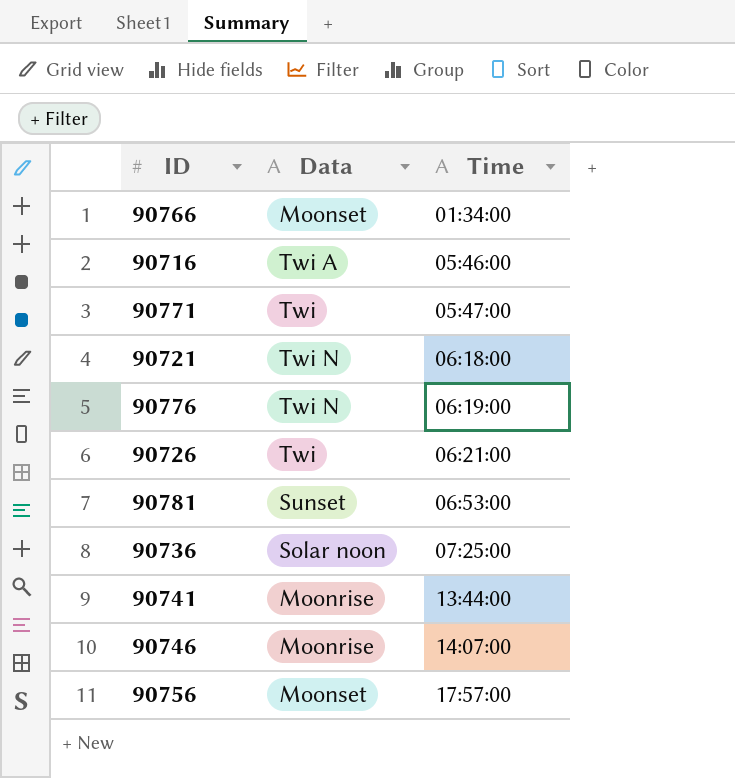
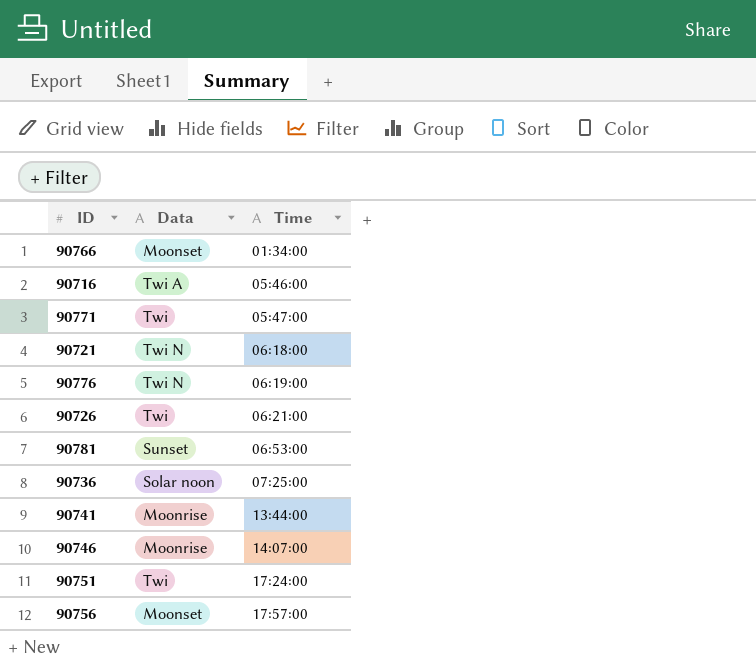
row 90751: none -> Twi | 17:24:00

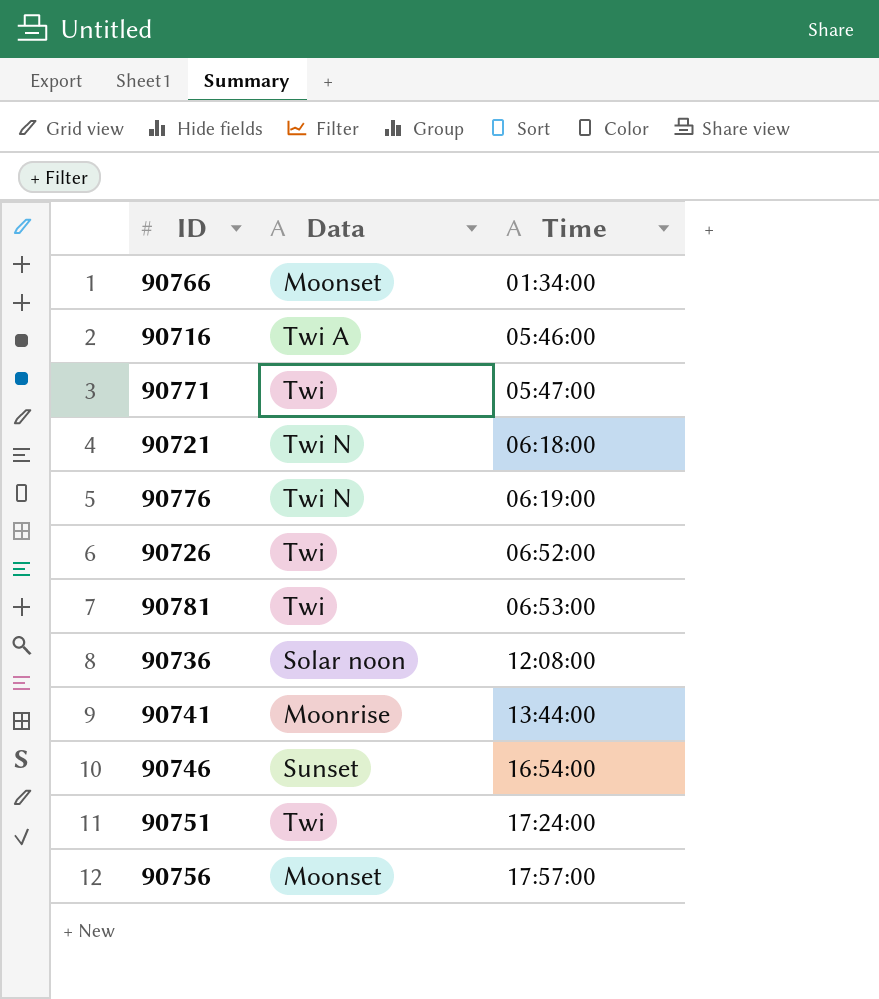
90726 | Time: 06:21:00 -> 06:52:00
90781 | Data: Sunset -> Twi
90736 | Time: 07:25:00 -> 12:08:00
90746 | Data: Moonrise -> Sunset
90746 | Time: 14:07:00 -> 16:54:00

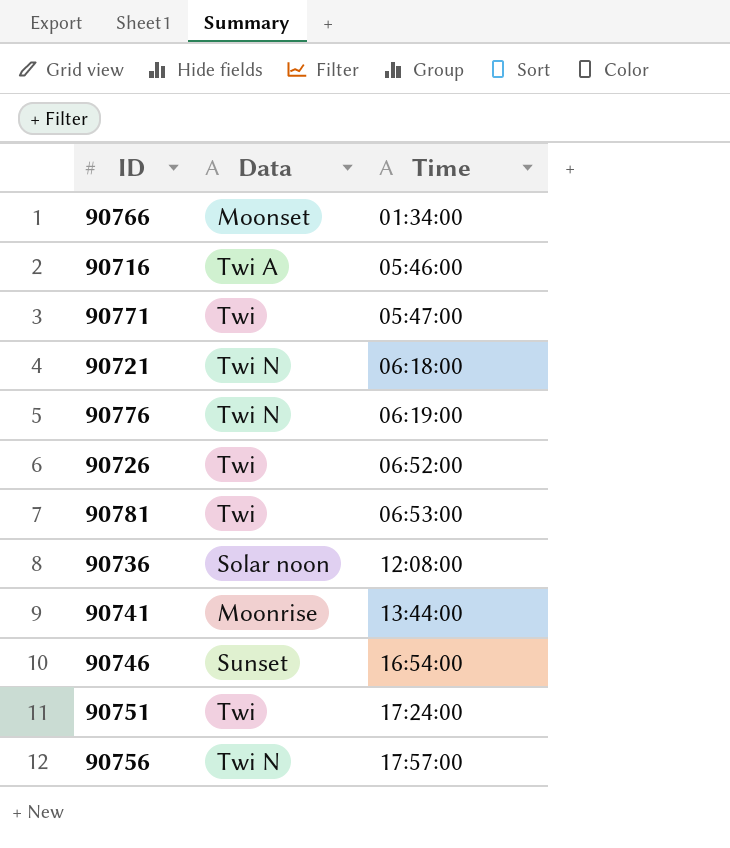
90756 | Data: Moonset -> Twi N

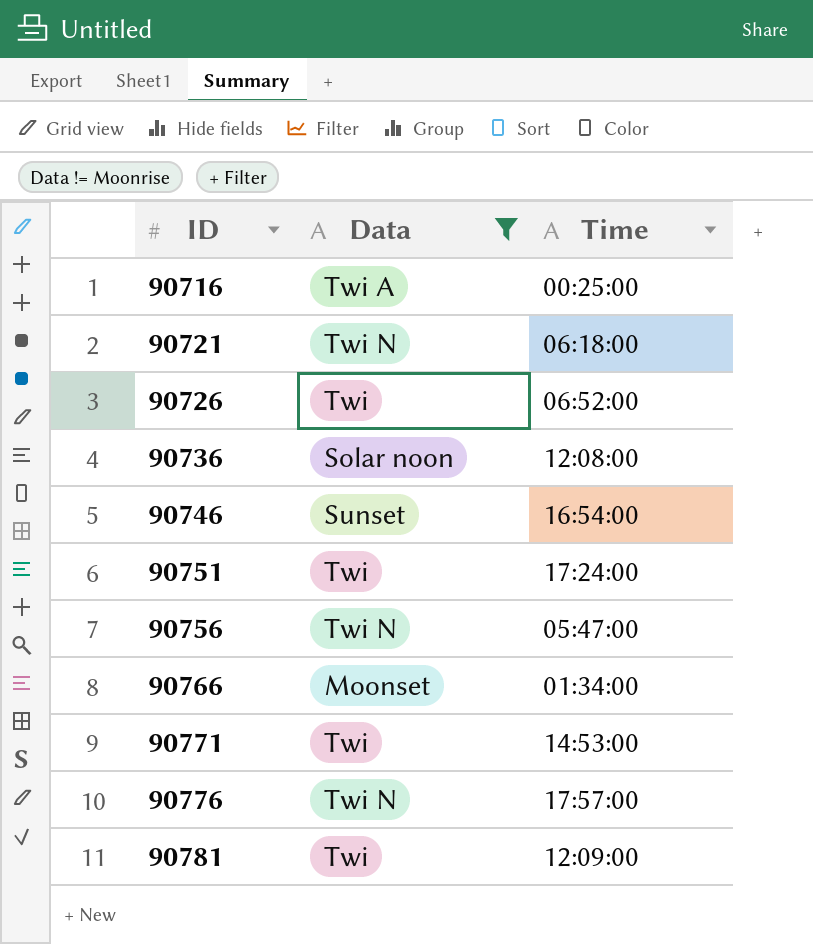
filter: none -> Data != Moonrise
row order: Time ascending -> ID ascending
90716 | Time: 05:46:00 -> 00:25:00
90756 | Time: 17:57:00 -> 05:47:00
90771 | Time: 05:47:00 -> 14:53:00
90776 | Time: 06:19:00 -> 17:57:00
90781 | Time: 06:53:00 -> 12:09:00

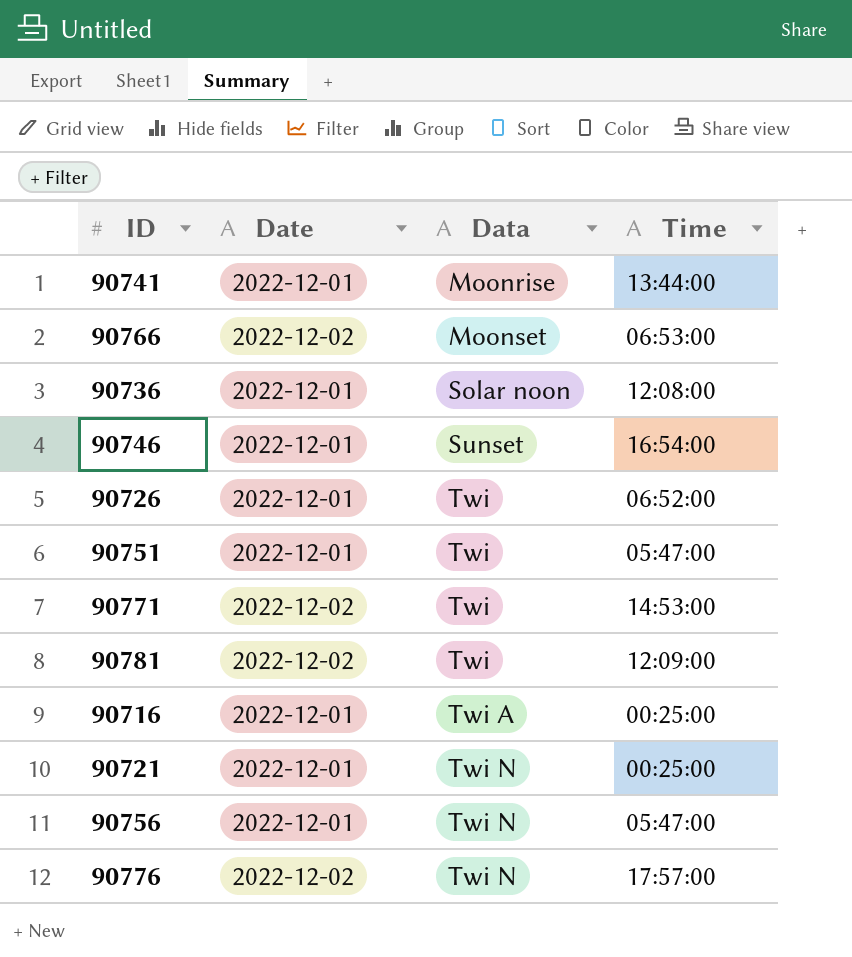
filter: Data != Moonrise -> none
row order: ID ascending -> Data ascending
column Date | position: none -> 2
90766 | Time: 01:34:00 -> 06:53:00
90751 | Time: 17:24:00 -> 05:47:00
90721 | Time: 06:18:00 -> 00:25:00

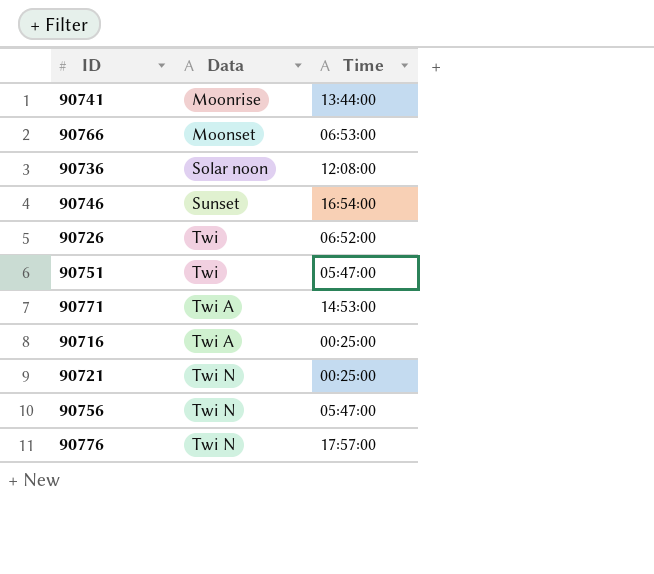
column Date | position: 2 -> none
row 90781: 2022-12-02 | Twi | 12:09:00 -> none
90771 | Data: Twi -> Twi A

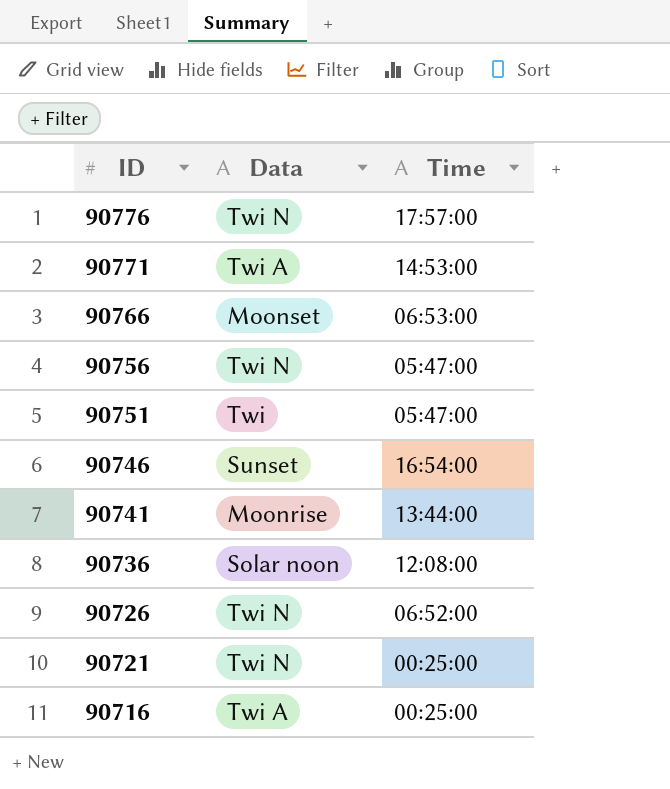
row order: Data ascending -> ID descending
90726 | Data: Twi -> Twi N

